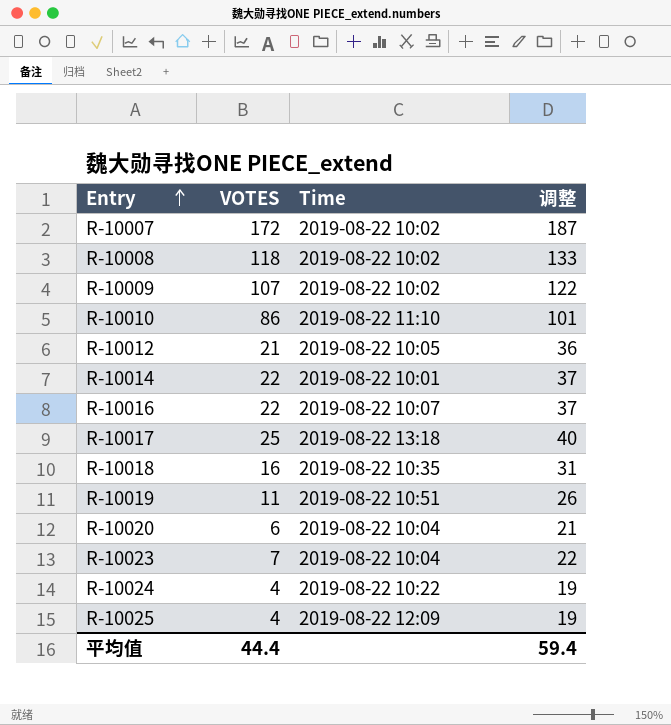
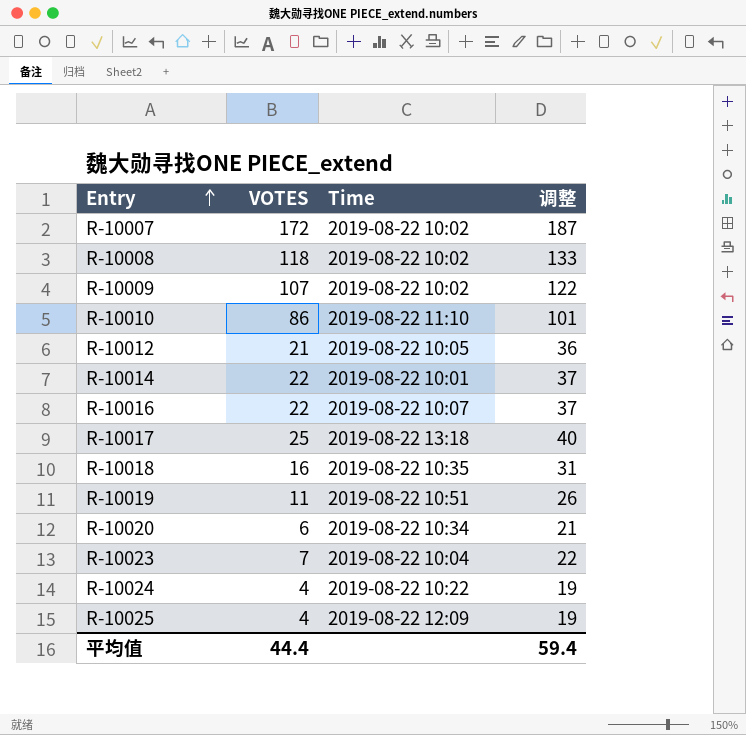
R-10020 | Time: 2019-08-22 10:04 -> 2019-08-22 10:34

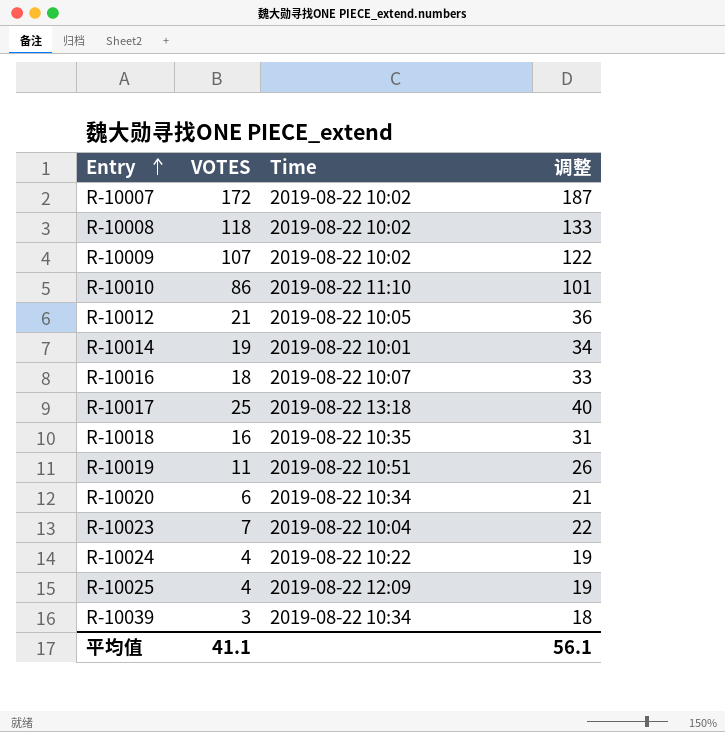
R-10014 | VOTES: 22 -> 19
R-10014 | 调整: 37 -> 34
R-10016 | VOTES: 22 -> 18
R-10016 | 调整: 37 -> 33
row R-10039: none -> 3 | 2019-08-22 10:34 | 18
平均值 | VOTES: 44.4 -> 41.1
平均值 | 调整: 59.4 -> 56.1

